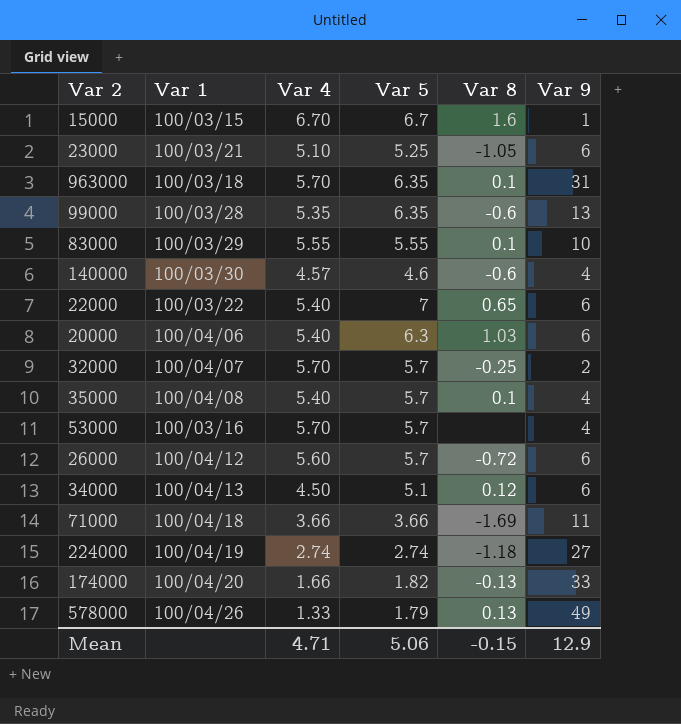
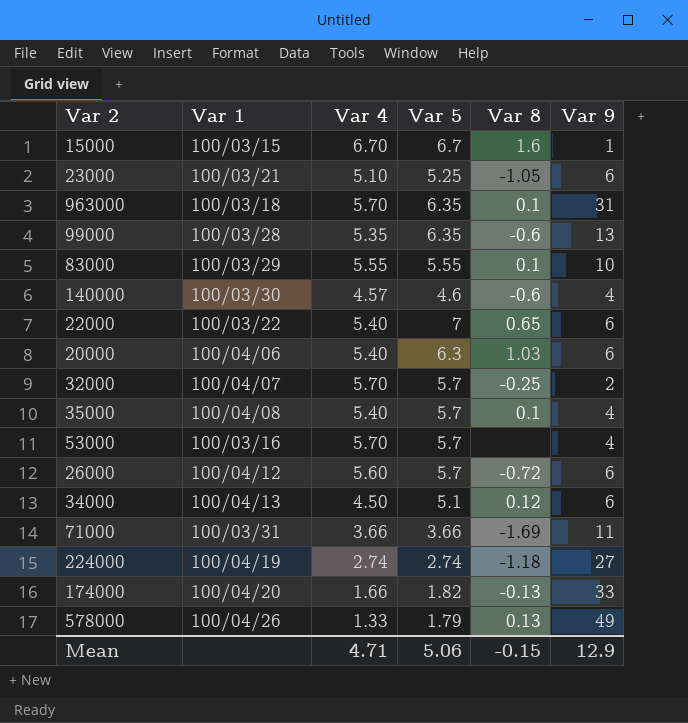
71000 | Var 1: 100/04/18 -> 100/03/31

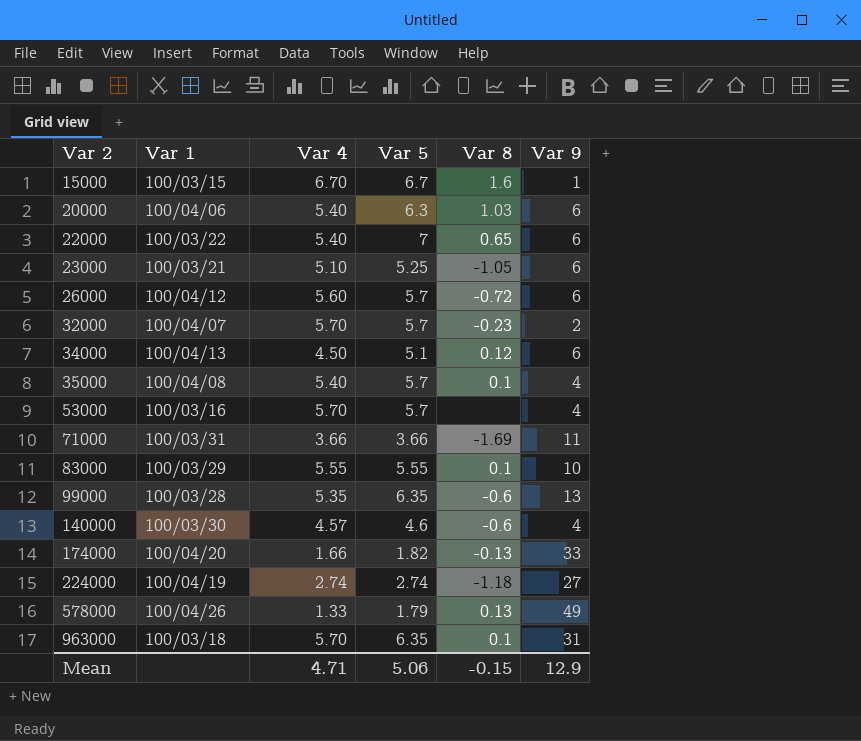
row order: none -> Var 2 ascending
32000 | Var 8: -0.25 -> -0.23

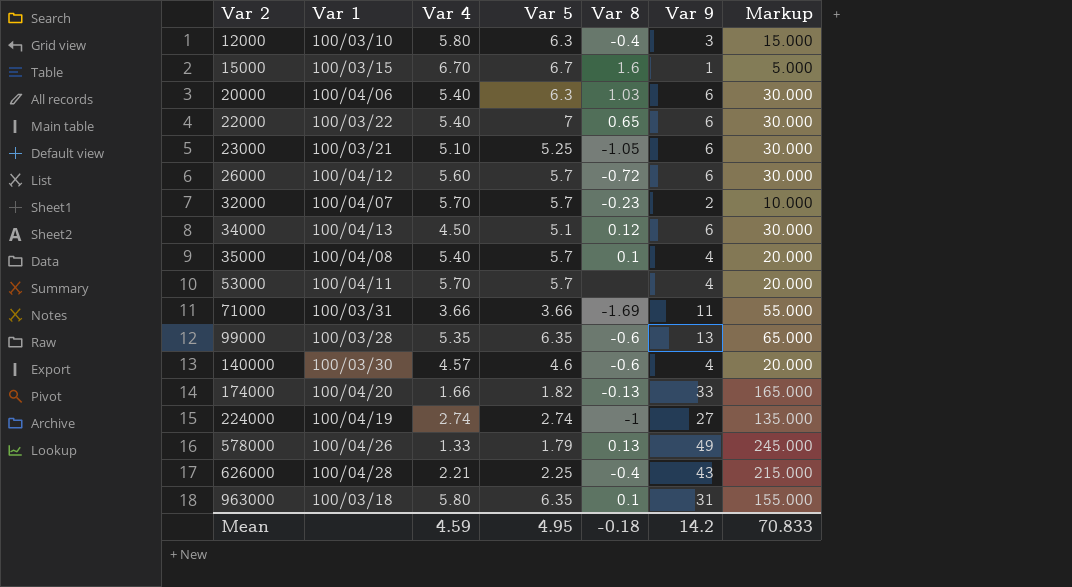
column Markup | formula: none -> [Var 9] * 5
row 83000: 100/03/29 | 5.55 | 5.55 | 0.1 | 10 -> none
row 12000: none -> 100/03/10 | 5.80 | 6.3 | -0.4 | 3 | 15.000
53000 | Var 1: 100/03/16 -> 100/04/11
224000 | Var 8: -1.18 -> -1
row 626000: none -> 100/04/28 | 2.21 | 2.25 | -0.4 | 43 | 215.000
963000 | Var 4: 5.70 -> 5.80
Mean | Var 4: 4.71 -> 4.59
Mean | Var 5: 5.06 -> 4.95
Mean | Var 8: -0.15 -> -0.18
Mean | Var 9: 12.9 -> 14.2

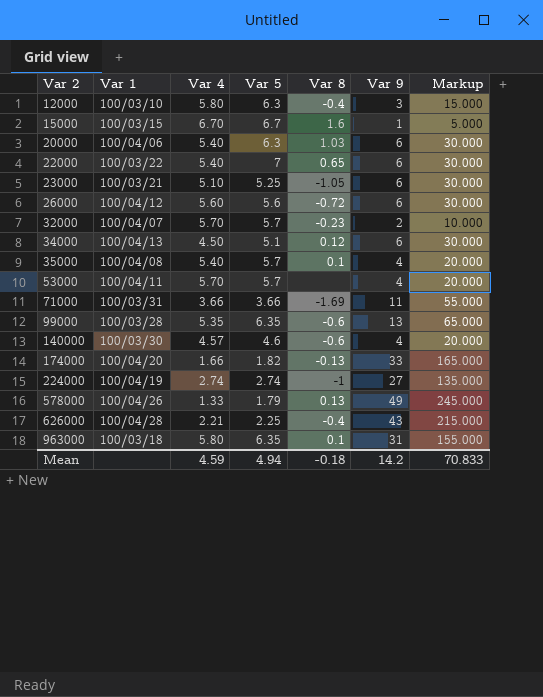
26000 | Var 5: 5.7 -> 5.6
Mean | Var 5: 4.95 -> 4.94

